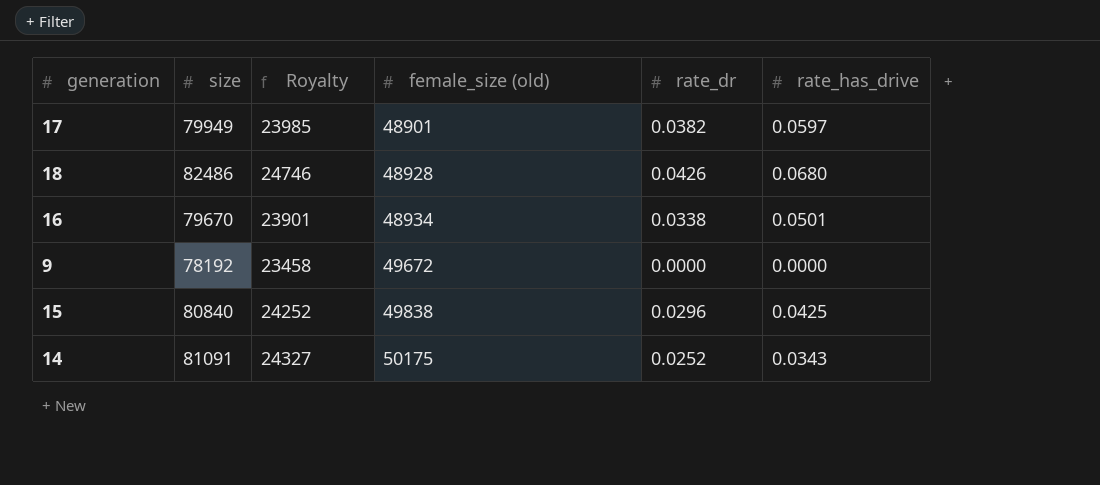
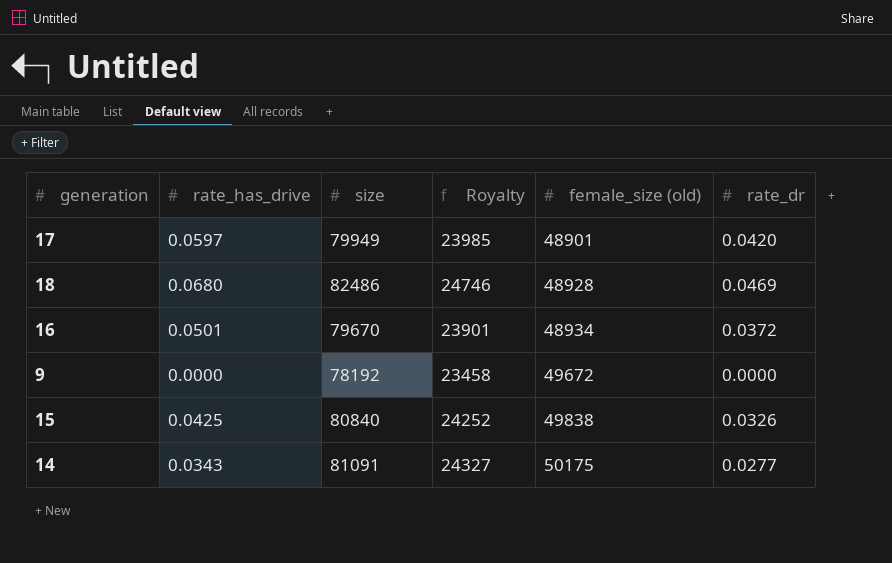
column rate_has_drive | position: 6 -> 2
17 | rate_dr: 0.0382 -> 0.0420
18 | rate_dr: 0.0426 -> 0.0469
16 | rate_dr: 0.0338 -> 0.0372
15 | rate_dr: 0.0296 -> 0.0326
14 | rate_dr: 0.0252 -> 0.0277

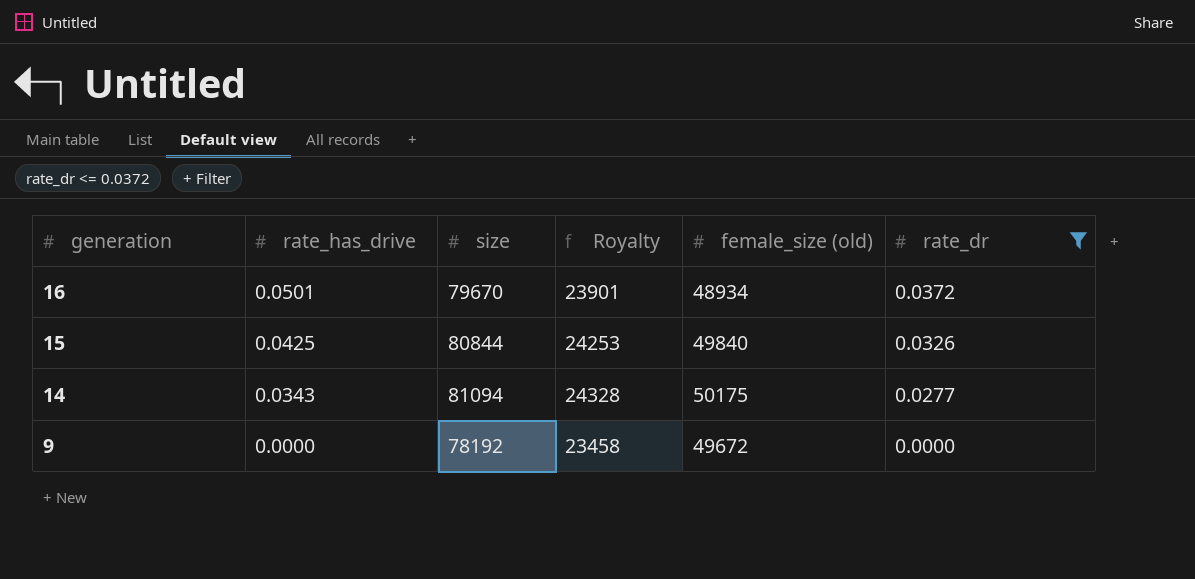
filter: none -> rate_dr <= 0.0372
row order: female_size (old) ascending -> generation descending
15 | size: 80840 -> 80844
15 | Royalty: 24252 -> 24253
15 | female_size (old): 49838 -> 49840
14 | size: 81091 -> 81094
14 | Royalty: 24327 -> 24328

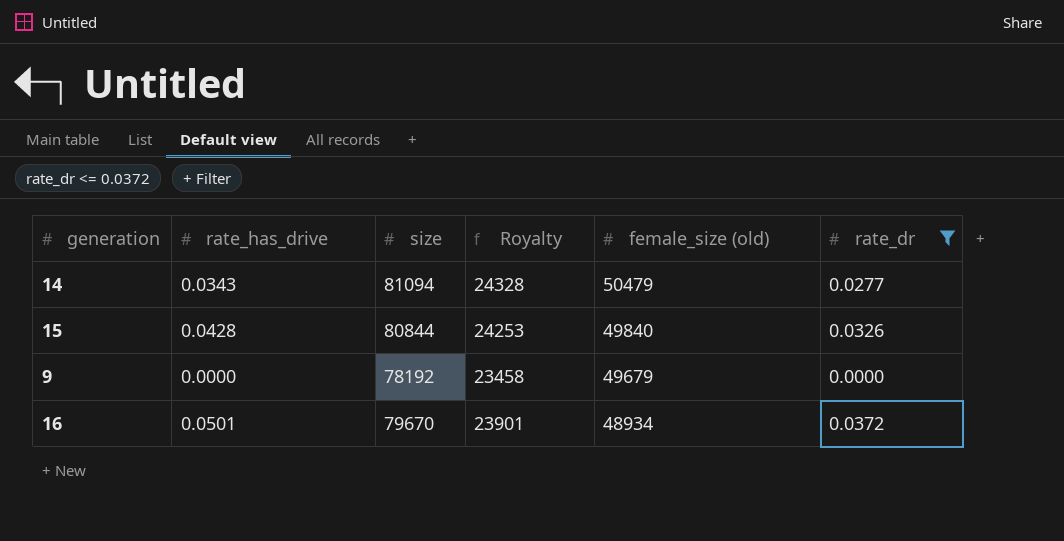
row order: generation descending -> female_size (old) descending
14 | female_size (old): 50175 -> 50479
15 | rate_has_drive: 0.0425 -> 0.0428
9 | female_size (old): 49672 -> 49679

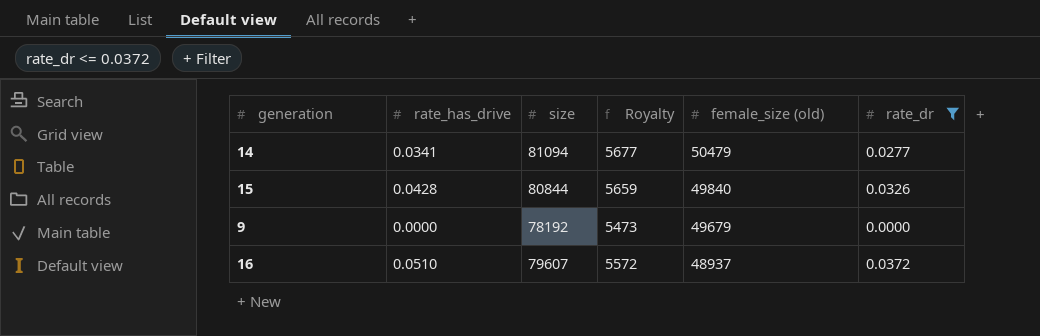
column Royalty | formula: [size] * 0.3 -> [size] * 0.07
14 | rate_has_drive: 0.0343 -> 0.0341
16 | rate_has_drive: 0.0501 -> 0.0510
16 | size: 79670 -> 79607
16 | female_size (old): 48934 -> 48937

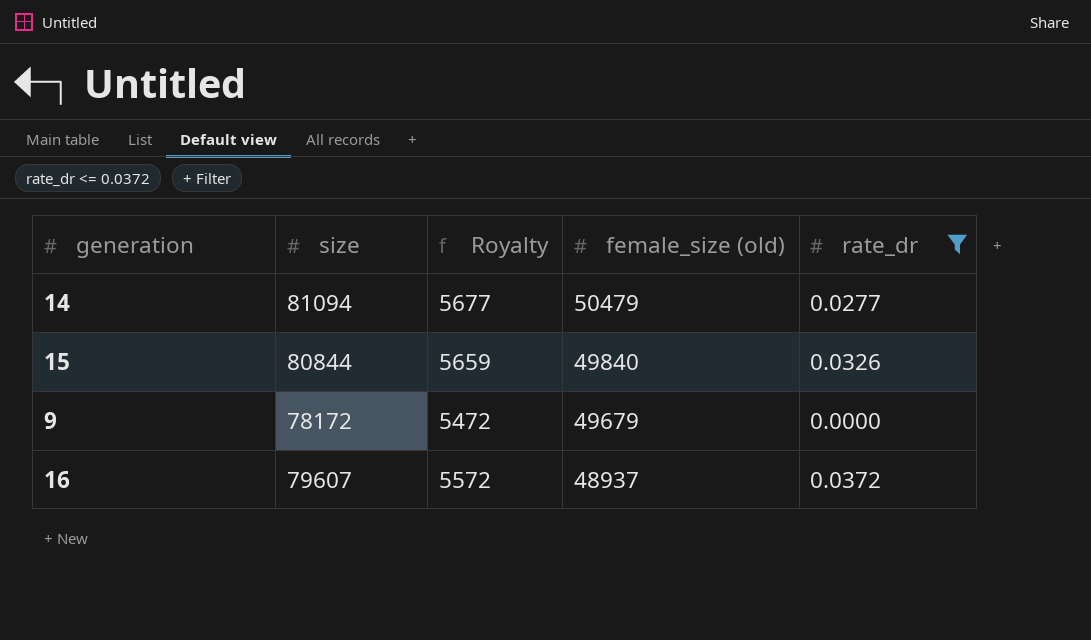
column rate_has_drive | position: 2 -> none
9 | size: 78192 -> 78172
9 | Royalty: 5473 -> 5472

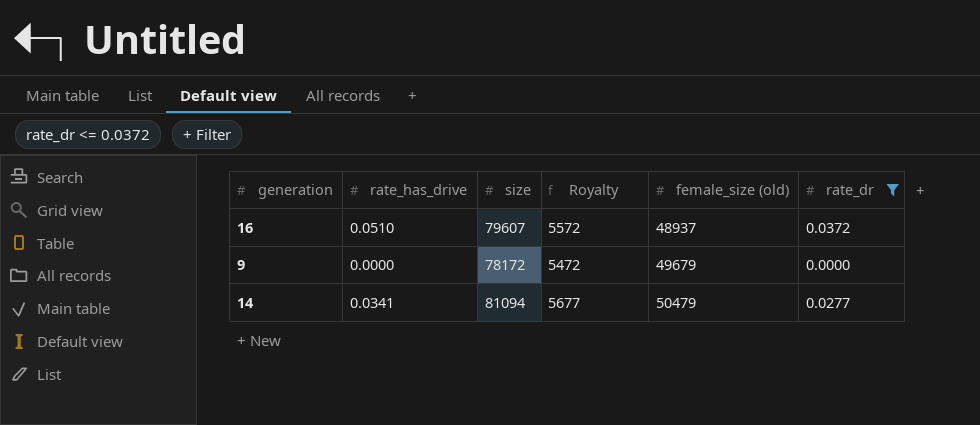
row order: female_size (old) descending -> female_size (old) ascending
column rate_has_drive | position: none -> 2
row 15: 80844 | 5659 | 49840 | 0.0326 -> none

